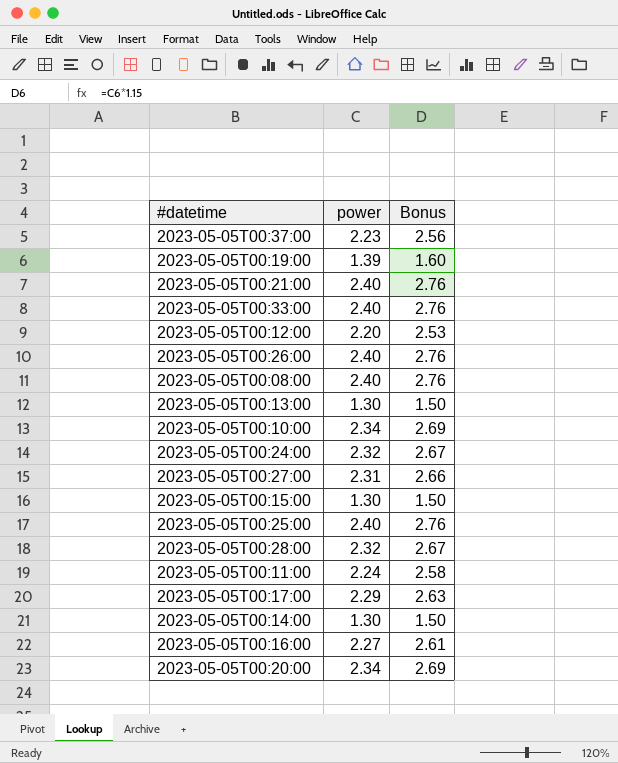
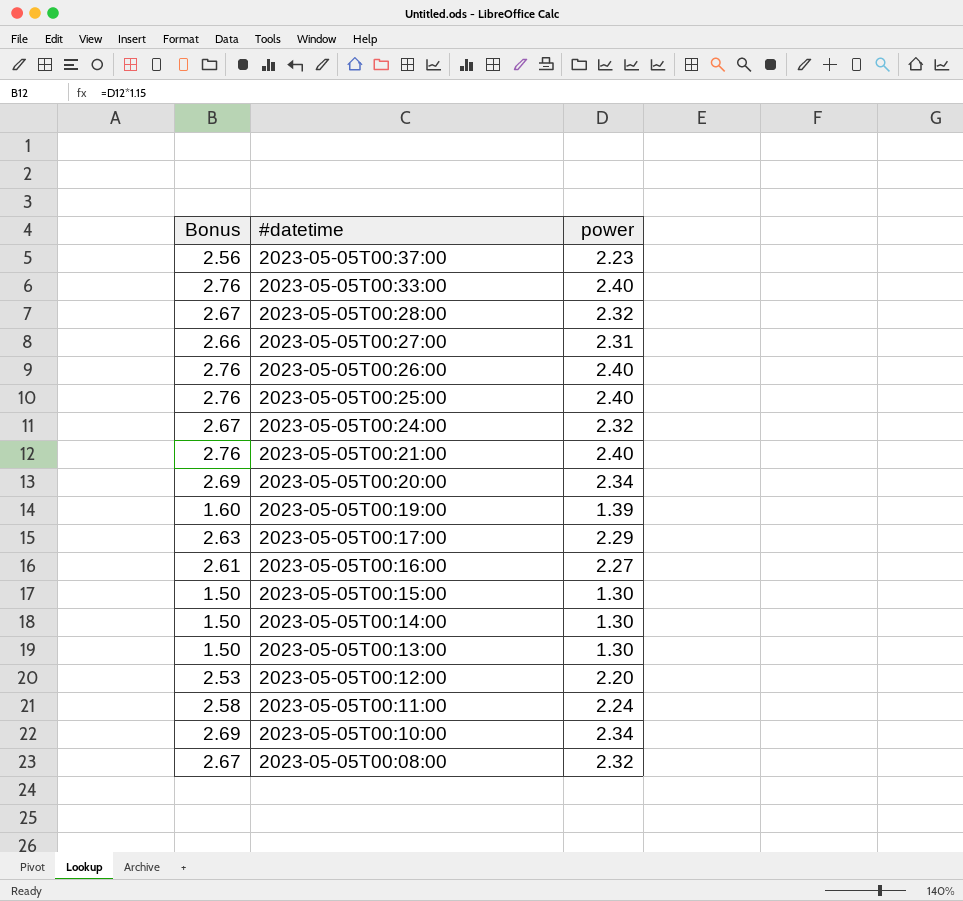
row order: none -> #datetime descending
column Bonus | position: 3 -> 1
2023-05-05T00:08:00 | Bonus: 2.76 -> 2.67
2023-05-05T00:08:00 | power: 2.40 -> 2.32

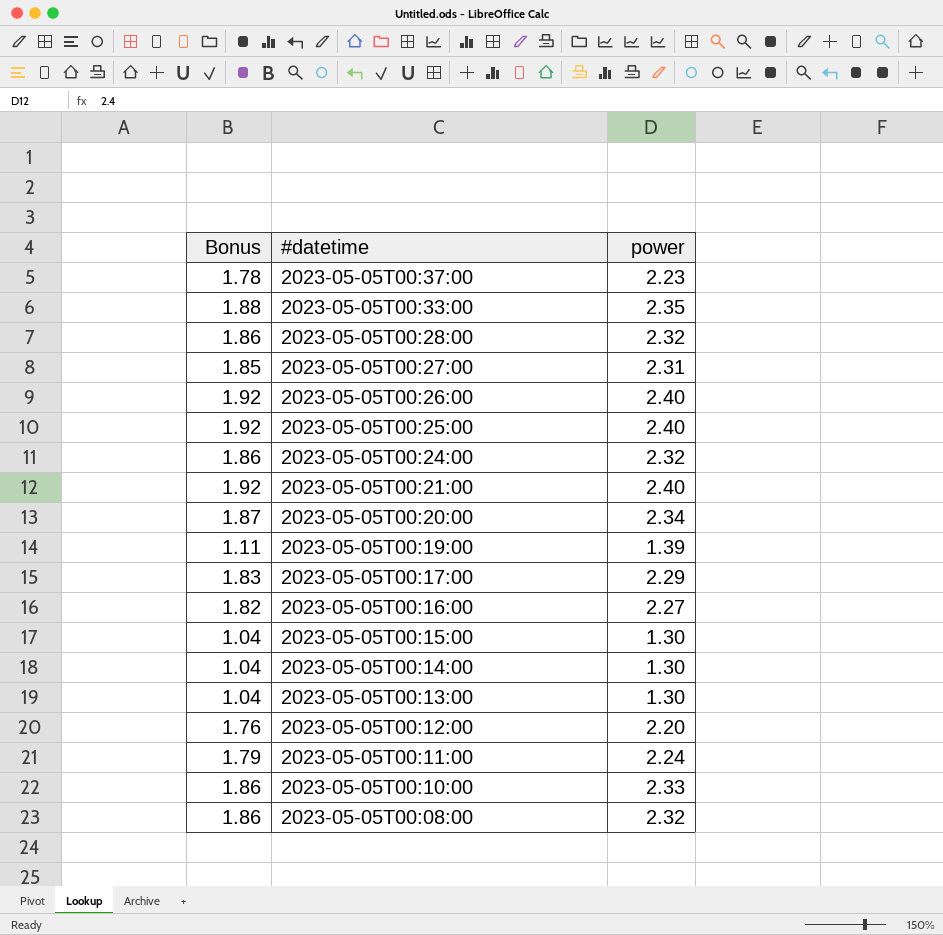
column Bonus | formula: [power] * 1.15 -> [power] * 0.8
2023-05-05T00:33:00 | power: 2.40 -> 2.35
2023-05-05T00:10:00 | power: 2.34 -> 2.33

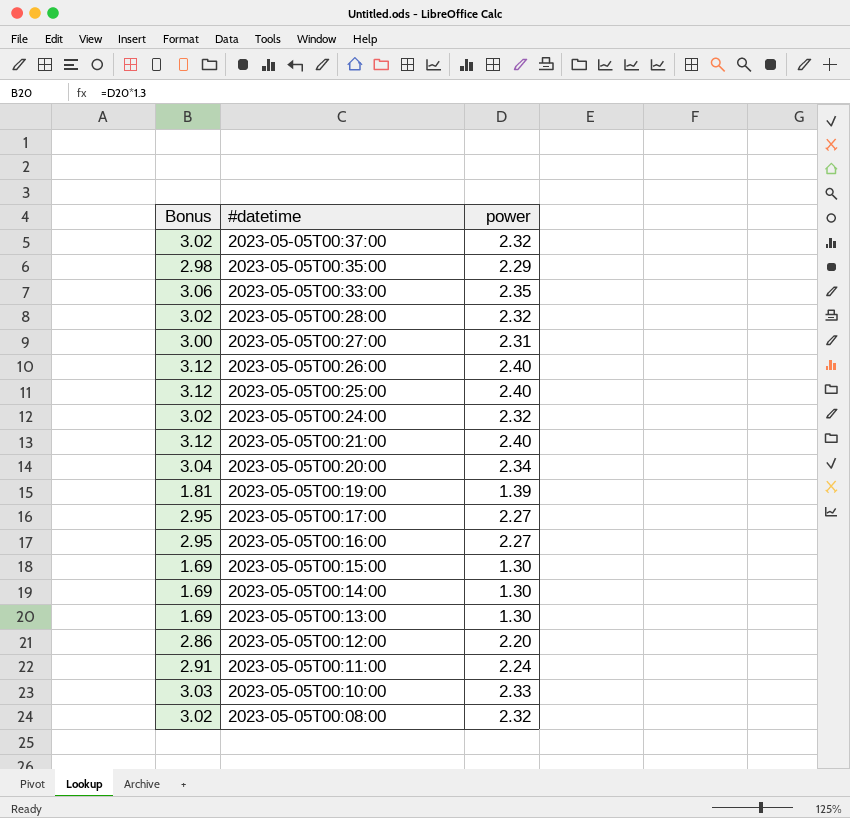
column Bonus | formula: [power] * 0.8 -> [power] * 1.3
2023-05-05T00:37:00 | power: 2.23 -> 2.32
row 2023-05-05T00:35:00: none -> 2.98 | 2.29
2023-05-05T00:17:00 | power: 2.29 -> 2.27

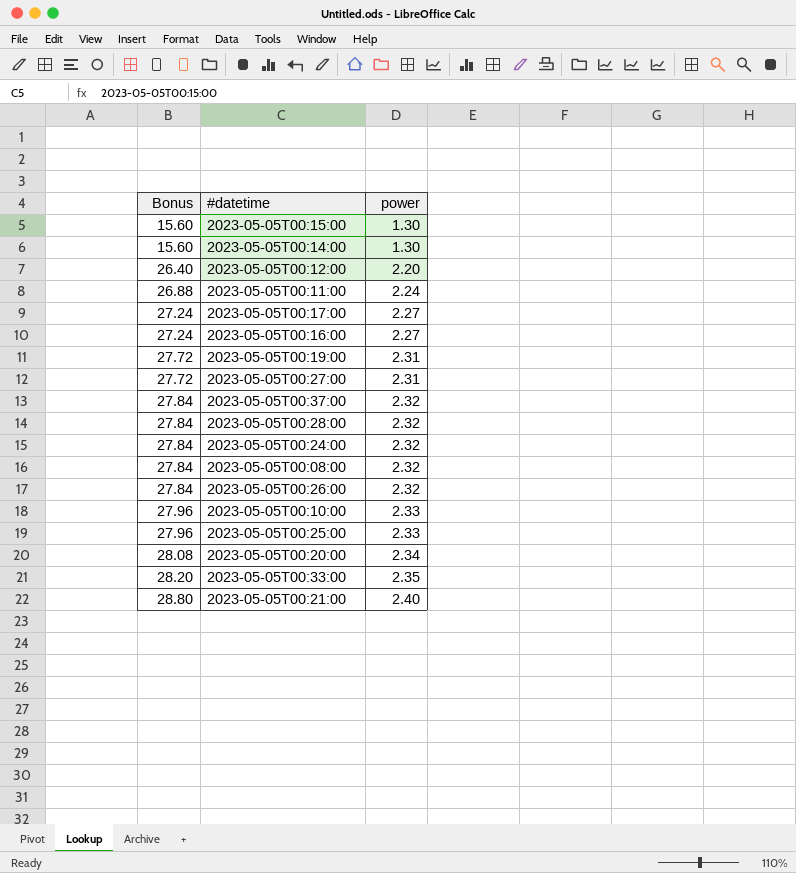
row order: #datetime descending -> Bonus ascending
column Bonus | formula: [power] * 1.3 -> [power] * 12
row 2023-05-05T00:35:00: 2.98 | 2.29 -> none
row 2023-05-05T00:13:00: 1.69 | 1.30 -> none
2023-05-05T00:19:00 | power: 1.39 -> 2.31
2023-05-05T00:26:00 | power: 2.40 -> 2.32
2023-05-05T00:25:00 | power: 2.40 -> 2.33

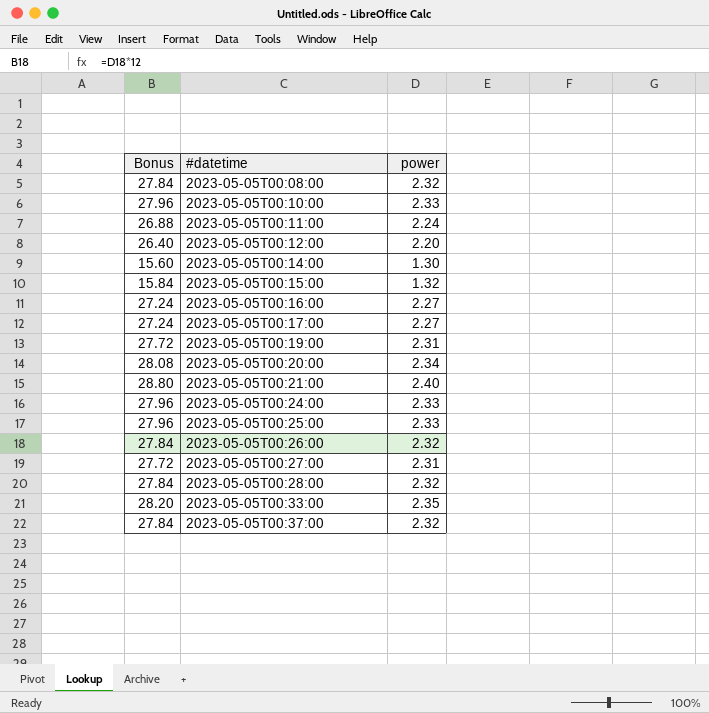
row order: Bonus ascending -> #datetime ascending
2023-05-05T00:15:00 | Bonus: 15.60 -> 15.84
2023-05-05T00:15:00 | power: 1.30 -> 1.32
2023-05-05T00:24:00 | Bonus: 27.84 -> 27.96
2023-05-05T00:24:00 | power: 2.32 -> 2.33

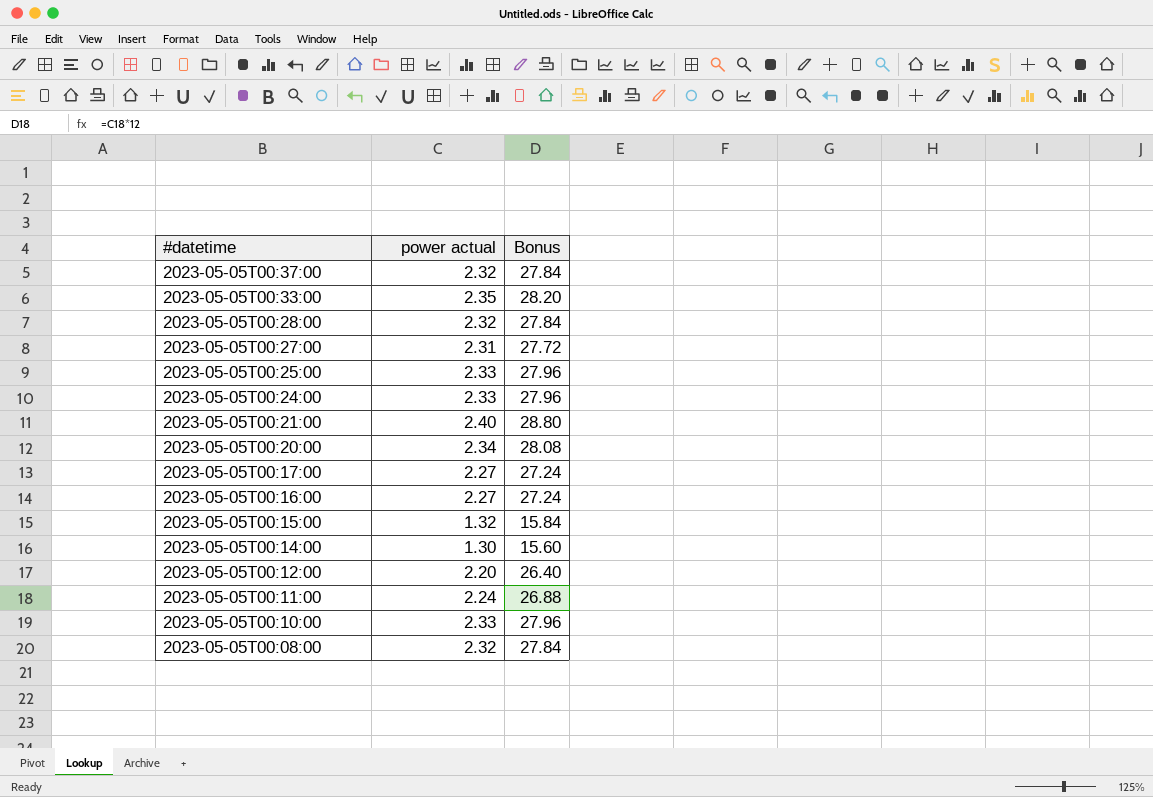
row order: #datetime ascending -> #datetime descending
column name: power -> power actual
column Bonus | position: 1 -> 3
row 2023-05-05T00:19:00: 27.72 | 2.31 -> none
row 2023-05-05T00:26:00: 27.84 | 2.32 -> none

